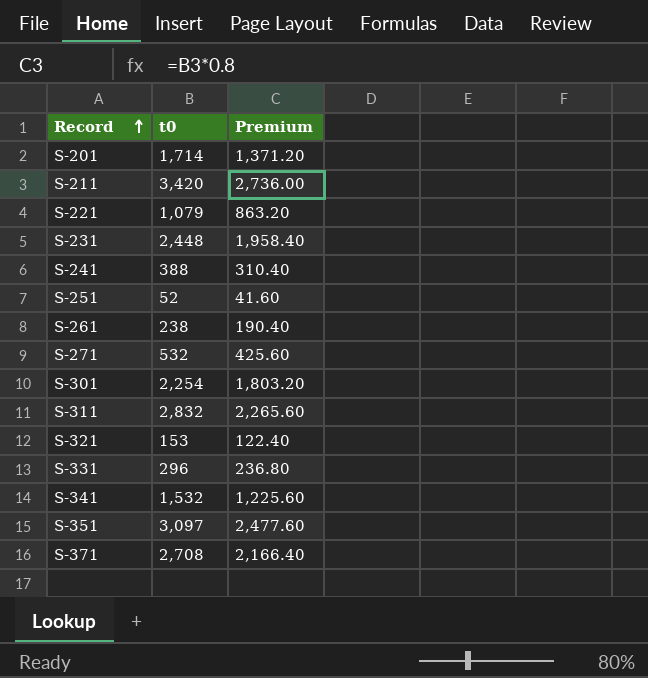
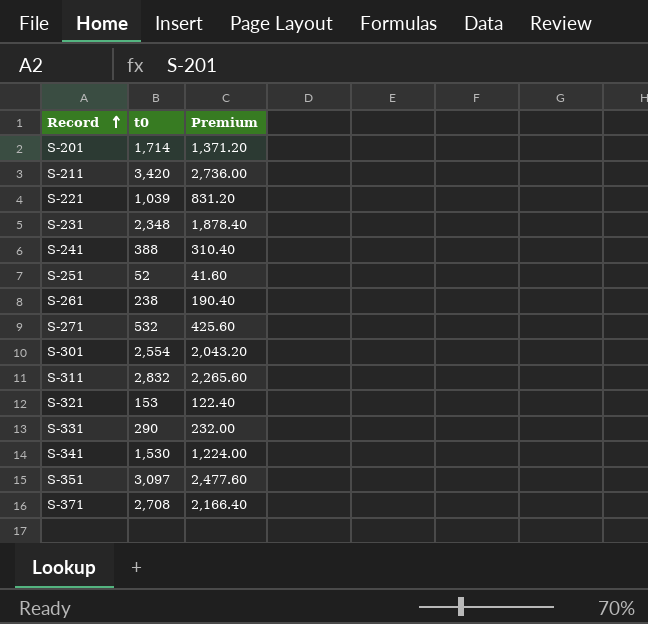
S-221 | t0: 1,079 -> 1,039
S-221 | Premium: 863.20 -> 831.20
S-231 | t0: 2,448 -> 2,348
S-231 | Premium: 1,958.40 -> 1,878.40
S-301 | t0: 2,254 -> 2,554
S-301 | Premium: 1,803.20 -> 2,043.20
S-331 | t0: 296 -> 290
S-331 | Premium: 236.80 -> 232.00
S-341 | t0: 1,532 -> 1,530
S-341 | Premium: 1,225.60 -> 1,224.00

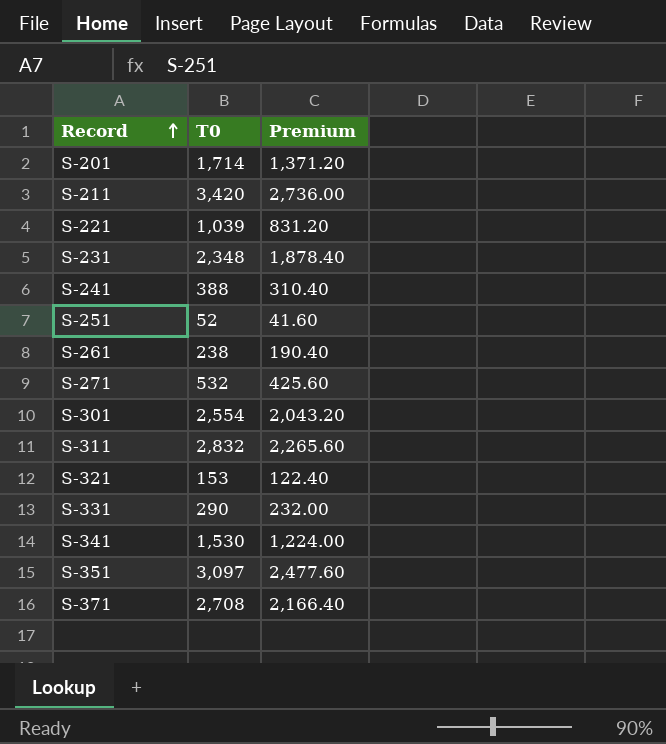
column name: t0 -> T0

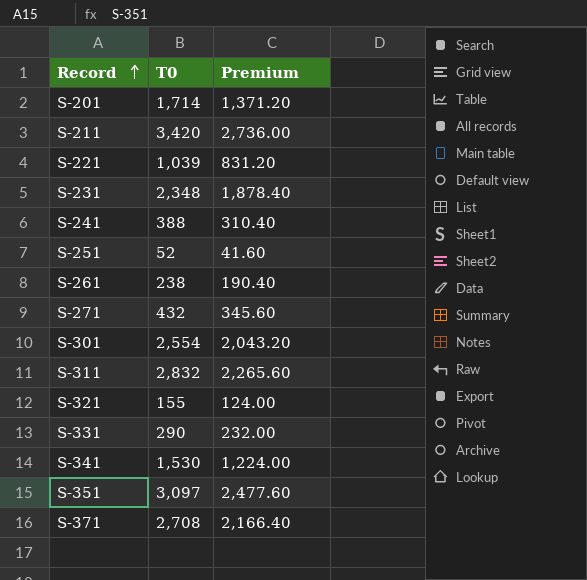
S-271 | T0: 532 -> 432
S-271 | Premium: 425.60 -> 345.60
S-321 | T0: 153 -> 155
S-321 | Premium: 122.40 -> 124.00

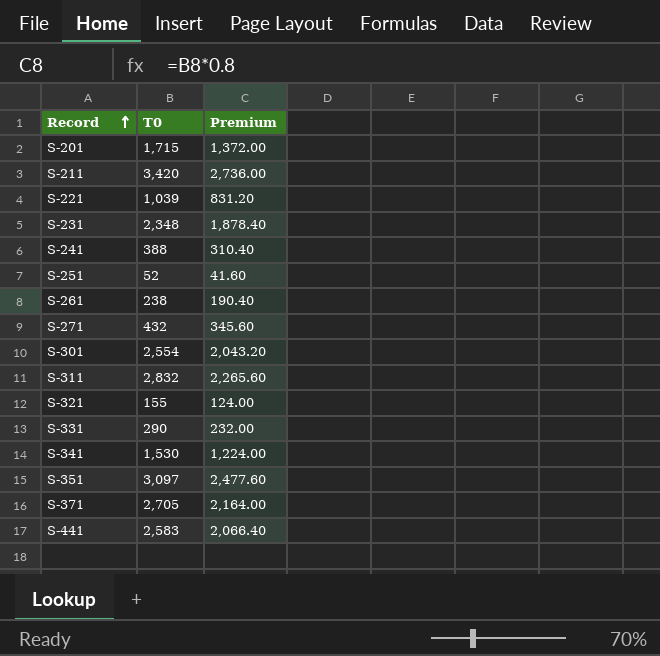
S-201 | T0: 1,714 -> 1,715
S-201 | Premium: 1,371.20 -> 1,372.00
S-371 | T0: 2,708 -> 2,705
S-371 | Premium: 2,166.40 -> 2,164.00
row S-441: none -> 2,583 | 2,066.40

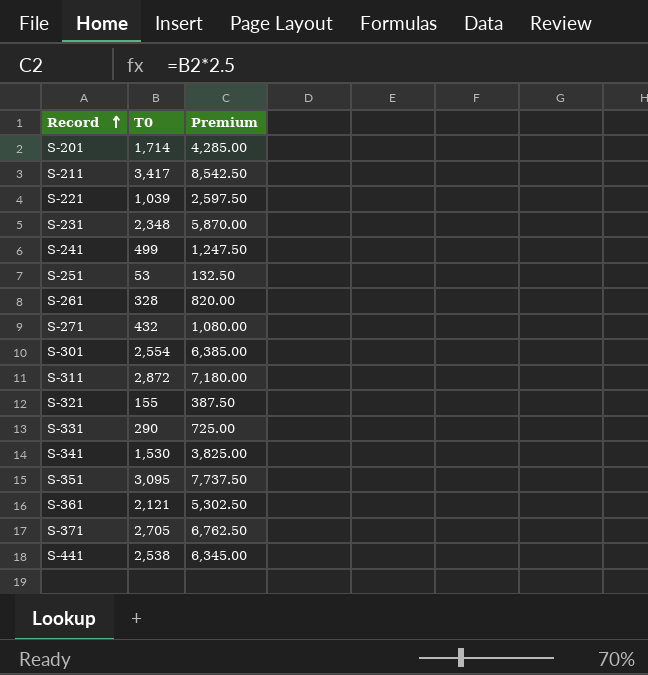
column Premium | formula: [T0] * 0.8 -> [T0] * 2.5
S-201 | T0: 1,715 -> 1,714
S-211 | T0: 3,420 -> 3,417
S-241 | T0: 388 -> 499
S-251 | T0: 52 -> 53
S-261 | T0: 238 -> 328
S-311 | T0: 2,832 -> 2,872
S-351 | T0: 3,097 -> 3,095
row S-361: none -> 2,121 | 5,302.50
S-441 | T0: 2,583 -> 2,538

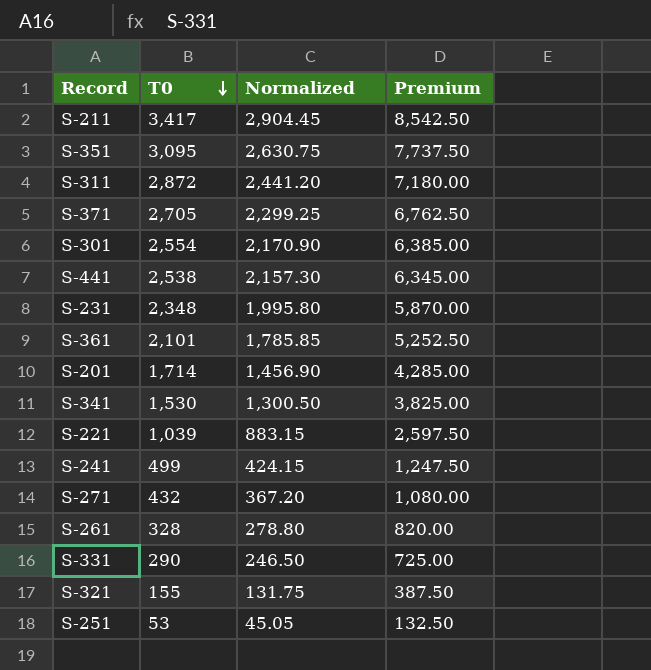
row order: Record ascending -> T0 descending
column Normalized | formula: none -> [T0] * 0.85
S-361 | T0: 2,121 -> 2,101
S-361 | Premium: 5,302.50 -> 5,252.50

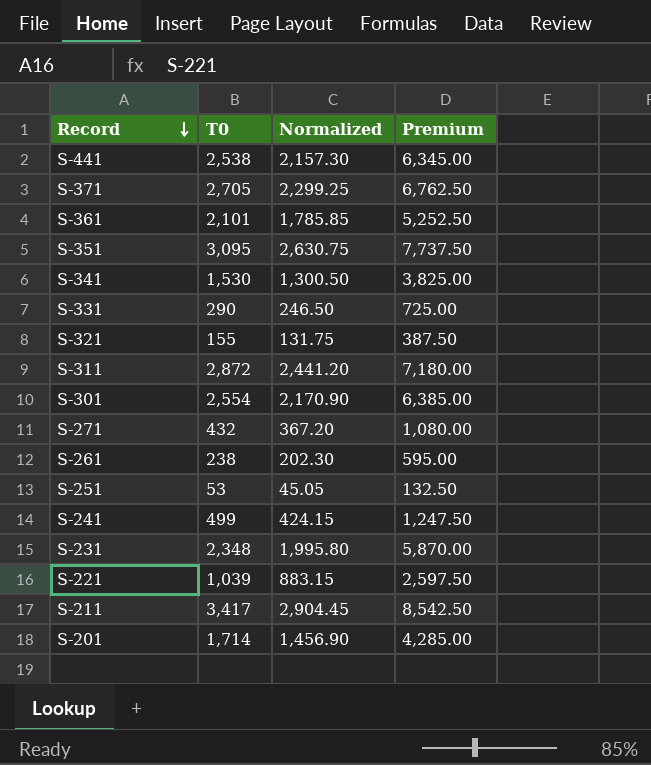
row order: T0 descending -> Record descending
S-261 | T0: 328 -> 238
S-261 | Normalized: 278.80 -> 202.30
S-261 | Premium: 820.00 -> 595.00

